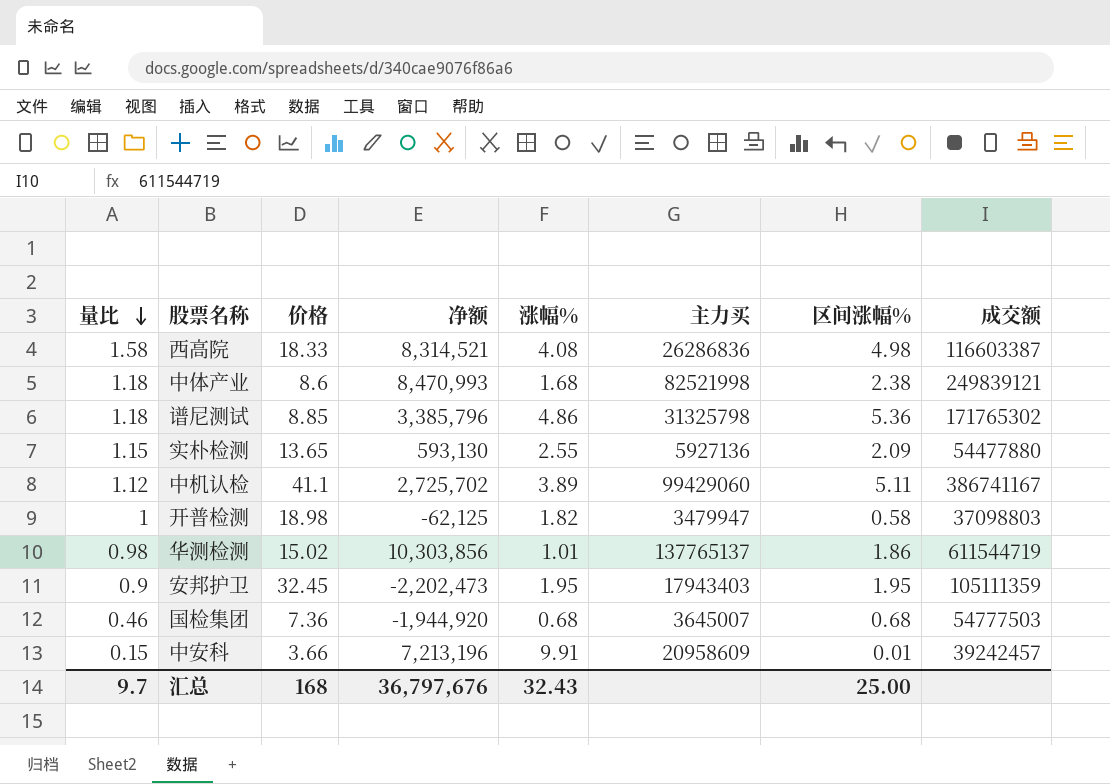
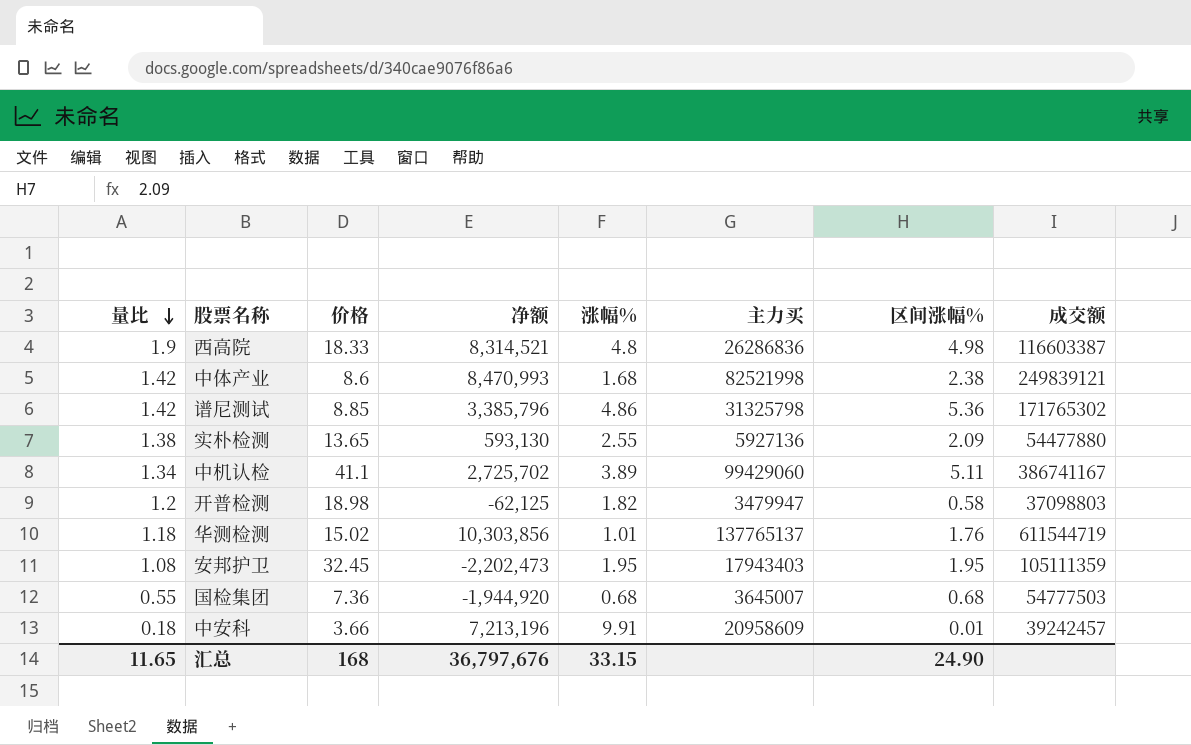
西高院 | 量比: 1.58 -> 1.9
西高院 | 涨幅%: 4.08 -> 4.8
中体产业 | 量比: 1.18 -> 1.42
谱尼测试 | 量比: 1.18 -> 1.42
实朴检测 | 量比: 1.15 -> 1.38
中机认检 | 量比: 1.12 -> 1.34
开普检测 | 量比: 1 -> 1.2
华测检测 | 量比: 0.98 -> 1.18
华测检测 | 区间涨幅%: 1.86 -> 1.76
安邦护卫 | 量比: 0.9 -> 1.08
国检集团 | 量比: 0.46 -> 0.55
中安科 | 量比: 0.15 -> 0.18
汇总 | 量比: 9.7 -> 11.65
汇总 | 涨幅%: 32.43 -> 33.15
汇总 | 区间涨幅%: 25.00 -> 24.90

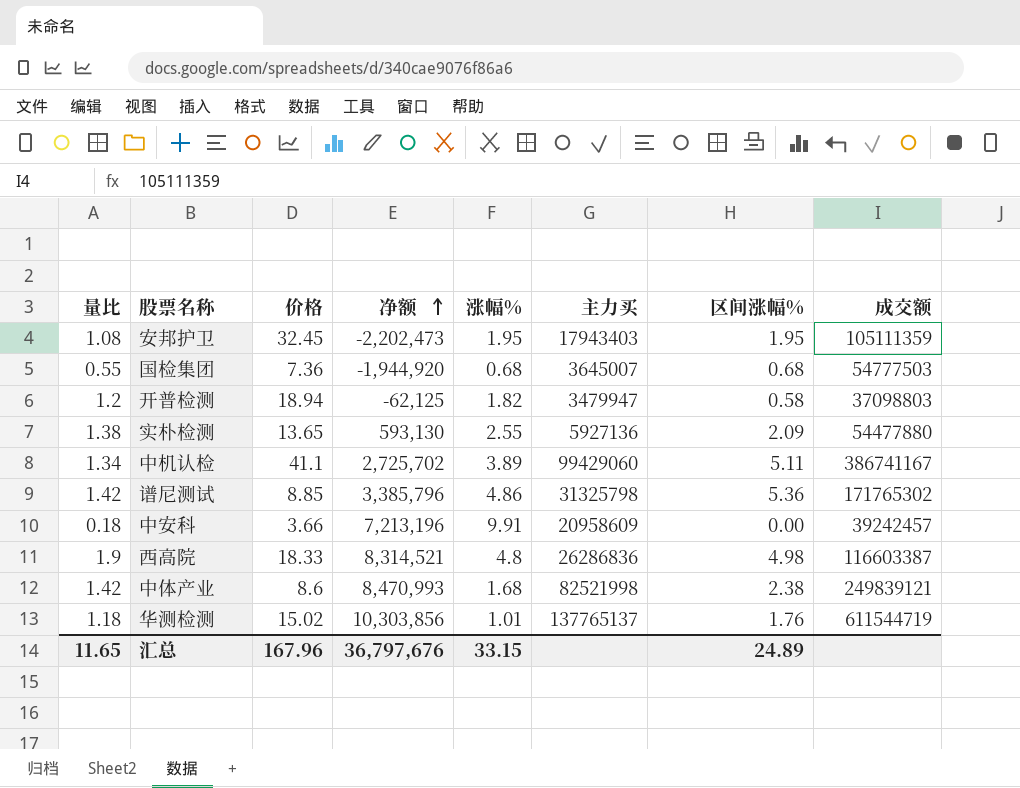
row order: 量比 descending -> 净额 ascending
开普检测 | 价格: 18.98 -> 18.94
中安科 | 区间涨幅%: 0.01 -> 0.00
汇总 | 价格: 168 -> 167.96
汇总 | 区间涨幅%: 24.90 -> 24.89

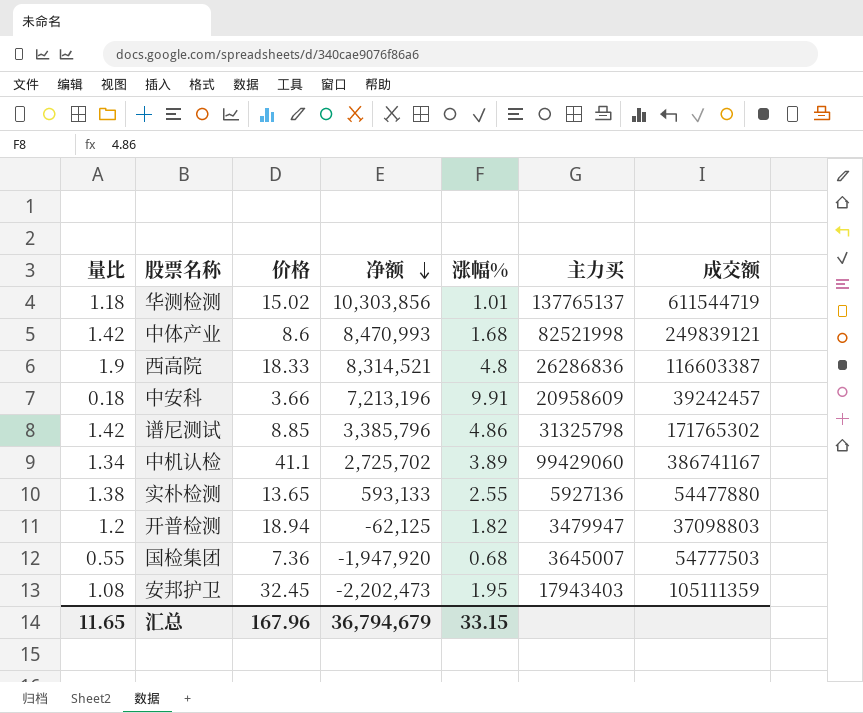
row order: 净额 ascending -> 净额 descending
column 区间涨幅% | position: 7 -> none
实朴检测 | 净额: 593,130 -> 593,133
国检集团 | 净额: -1,944,920 -> -1,947,920
汇总 | 净额: 36,797,676 -> 36,794,679

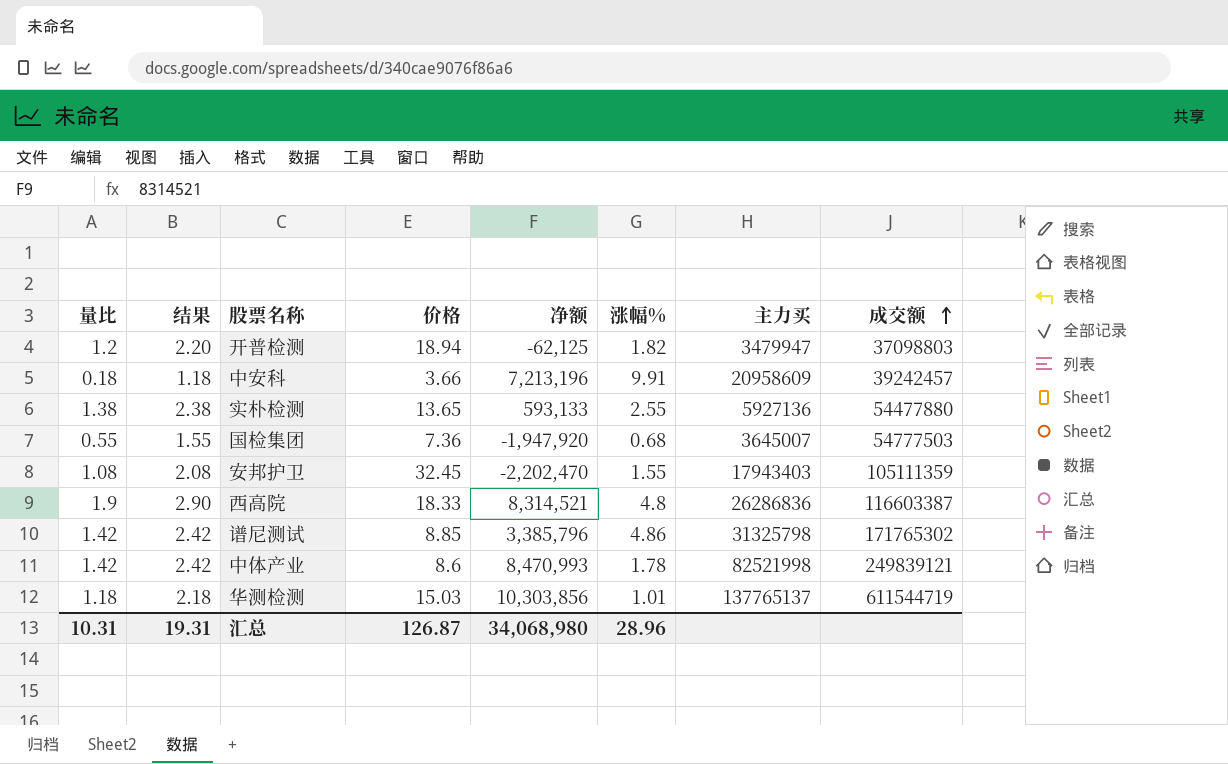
row order: 净额 descending -> 成交额 ascending
column 结果 | formula: none -> [量比] + 1
row 中机认检: 1.34 | 41.1 | 2,725,702 | 3.89 | 99429060 | 386741167 -> none
安邦护卫 | 净额: -2,202,473 -> -2,202,470
安邦护卫 | 涨幅%: 1.95 -> 1.55
中体产业 | 涨幅%: 1.68 -> 1.78
华测检测 | 价格: 15.02 -> 15.03
汇总 | 量比: 11.65 -> 10.31
汇总 | 价格: 167.96 -> 126.87
汇总 | 净额: 36,794,679 -> 34,068,980
汇总 | 涨幅%: 33.15 -> 28.96

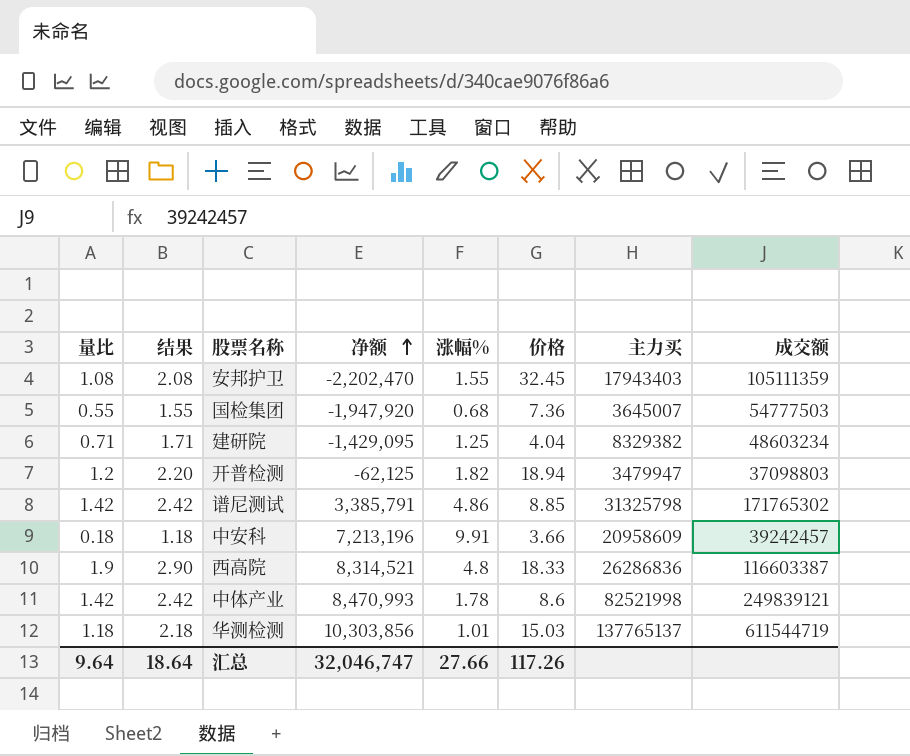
row order: 成交额 ascending -> 净额 ascending
column 价格 | position: 4 -> 6
row 实朴检测: 1.38 | 2.38 | 13.65 | 593,133 | 2.55 | 5927136 | 54477880 -> none
row 建研院: none -> 0.71 | 1.71 | -1,429,095 | 1.25 | 4.04 | 8329382 | 48603234
谱尼测试 | 净额: 3,385,796 -> 3,385,791
汇总 | 量比: 10.31 -> 9.64
汇总 | 结果: 19.31 -> 18.64
汇总 | 净额: 34,068,980 -> 32,046,747
汇总 | 涨幅%: 28.96 -> 27.66
汇总 | 价格: 126.87 -> 117.26

